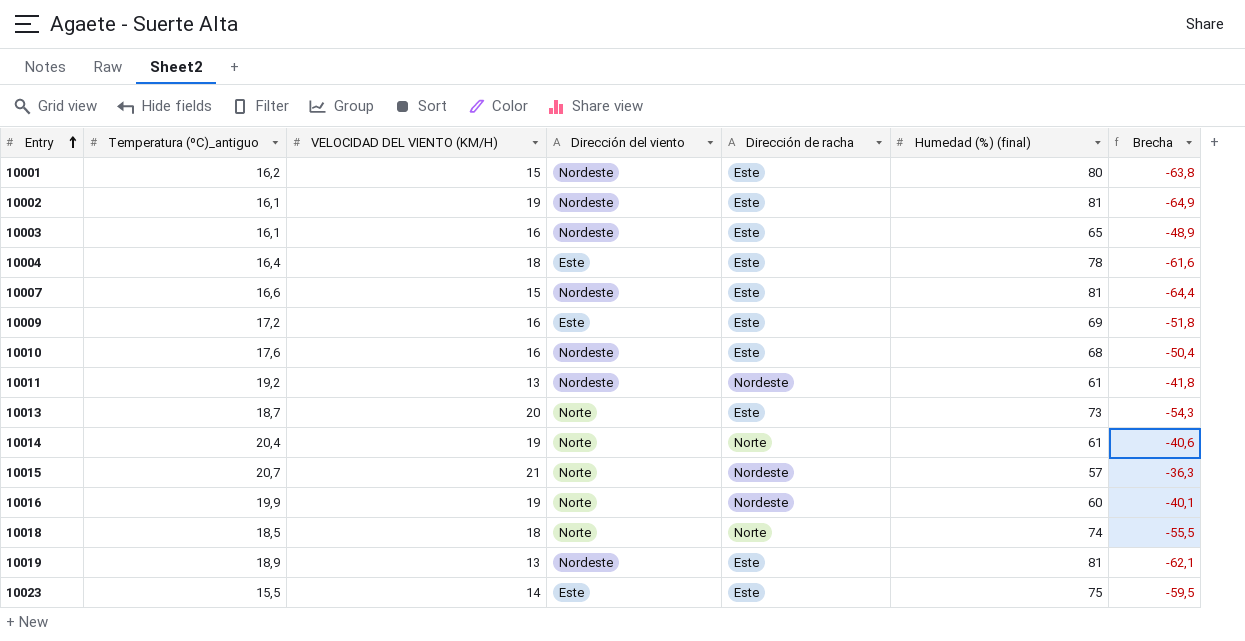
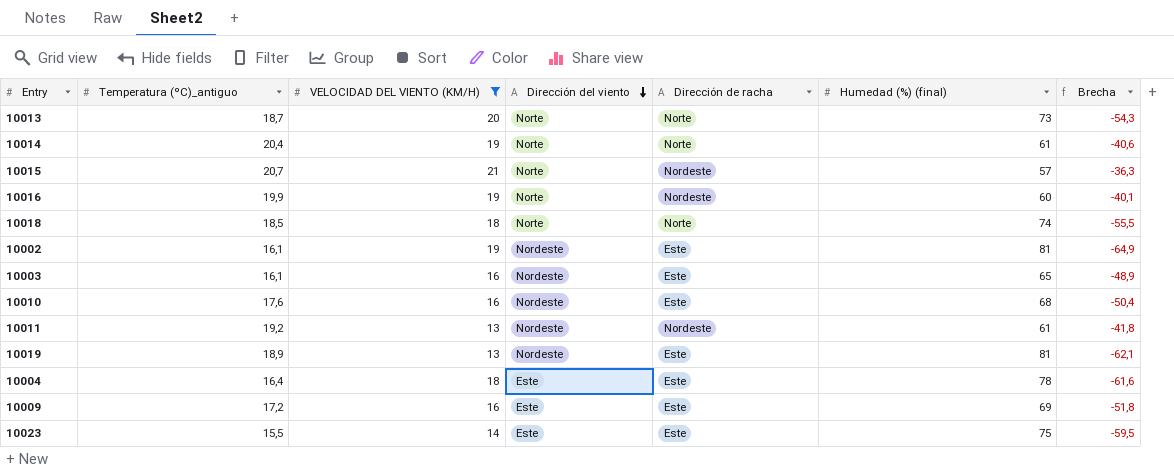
filter: none -> VELOCIDAD DEL VIENTO (KM/H) != 15
row order: Entry ascending -> Dirección del viento descending
10013 | Dirección de racha: Este -> Norte

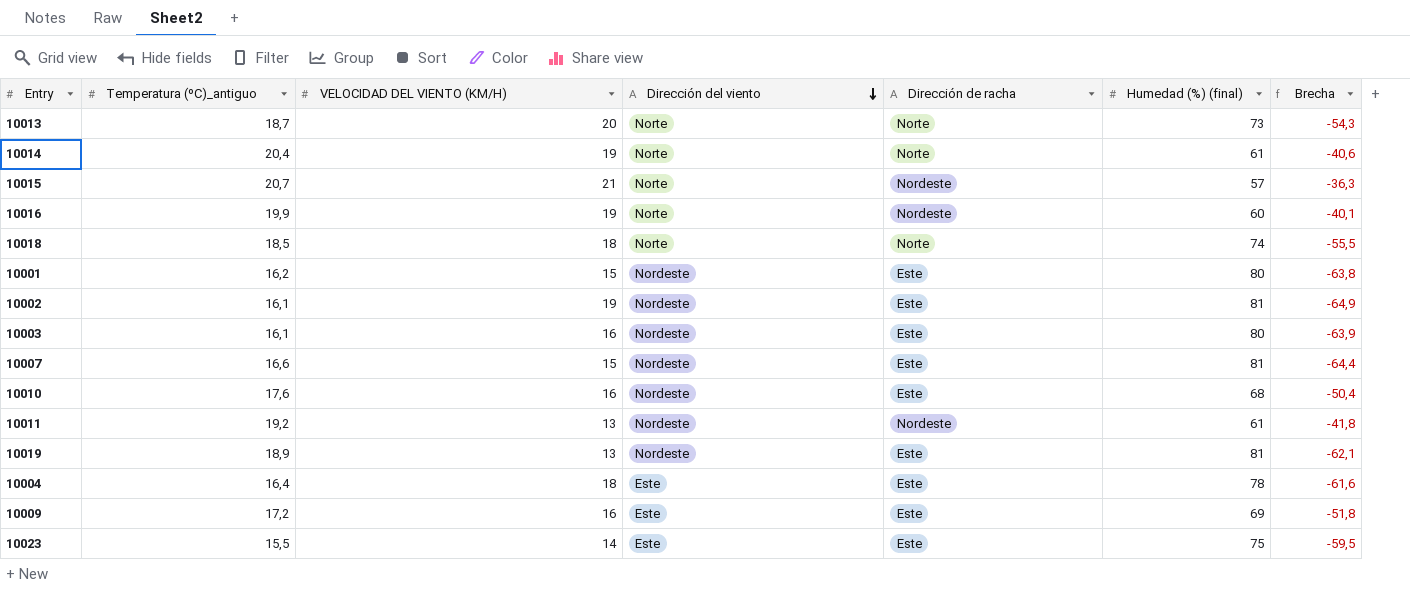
filter: VELOCIDAD DEL VIENTO (KM/H) != 15 -> none
10003 | Humedad (%) (final): 65 -> 80
10003 | Brecha: -48,9 -> -63,9

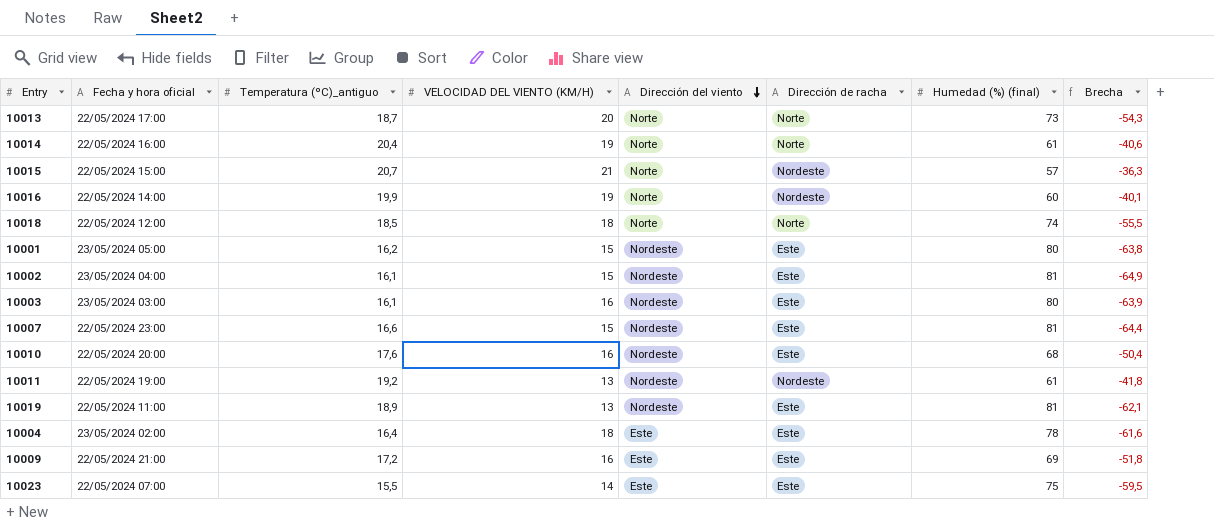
column Fecha y hora oficial | position: none -> 2
10002 | VELOCIDAD DEL VIENTO (KM/H): 19 -> 15

